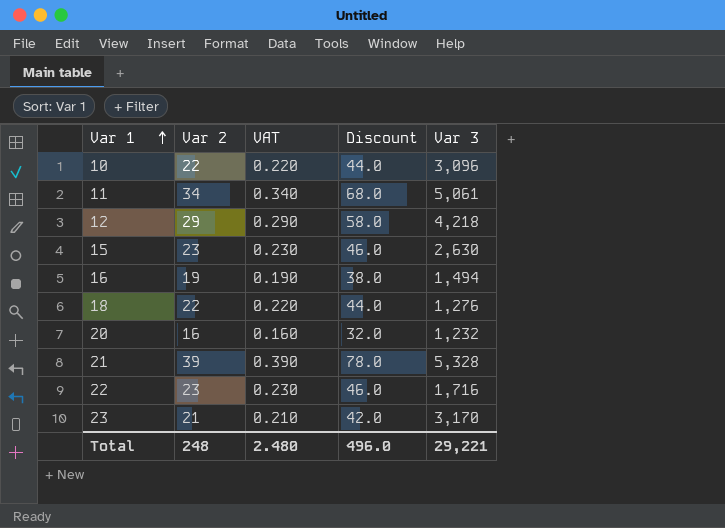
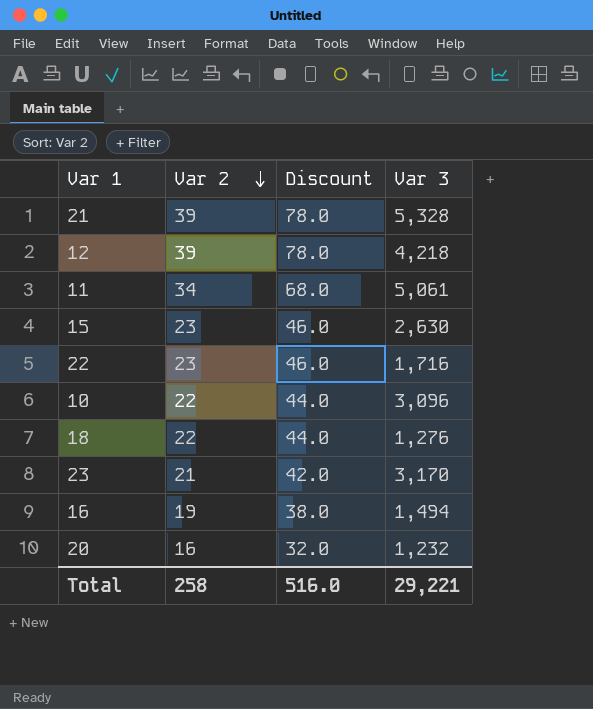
row order: Var 1 ascending -> Var 2 descending
column VAT | formula: [Var 2] * 0.01 -> none
12 | Var 2: 29 -> 39
12 | Discount: 58.0 -> 78.0
Total | Var 2: 248 -> 258
Total | Discount: 496.0 -> 516.0

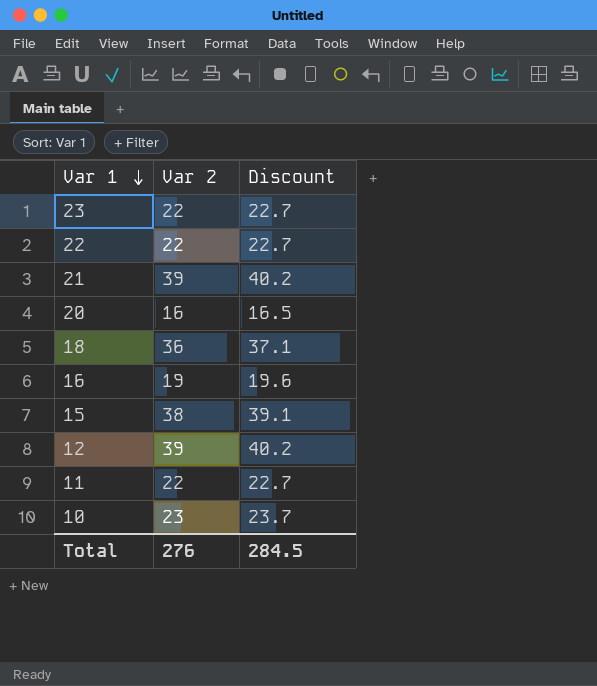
row order: Var 2 descending -> Var 1 descending
column Var 3 | position: 4 -> none
column Discount | formula: [Var 2] * 2 -> [Var 2] * 1.03
23 | Var 2: 21 -> 22
22 | Var 2: 23 -> 22
18 | Var 2: 22 -> 36
15 | Var 2: 23 -> 38
11 | Var 2: 34 -> 22
10 | Var 2: 22 -> 23
Total | Var 2: 258 -> 276
Total | Discount: 516.0 -> 284.5

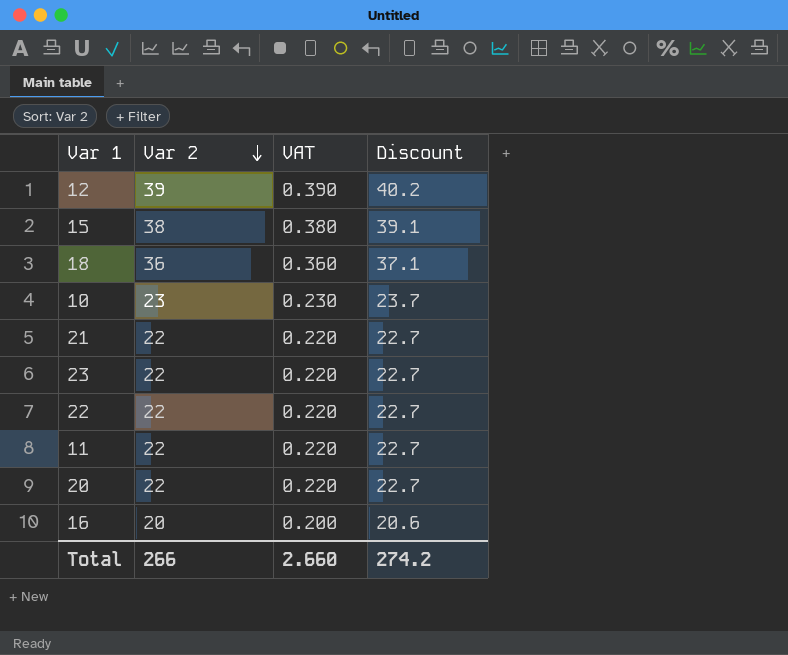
row order: Var 1 descending -> Var 2 descending
column VAT | formula: none -> [Var 2] * 0.01
21 | Var 2: 39 -> 22
21 | Discount: 40.2 -> 22.7
20 | Var 2: 16 -> 22
20 | Discount: 16.5 -> 22.7
16 | Var 2: 19 -> 20
16 | Discount: 19.6 -> 20.6
Total | Var 2: 276 -> 266
Total | Discount: 284.5 -> 274.2

